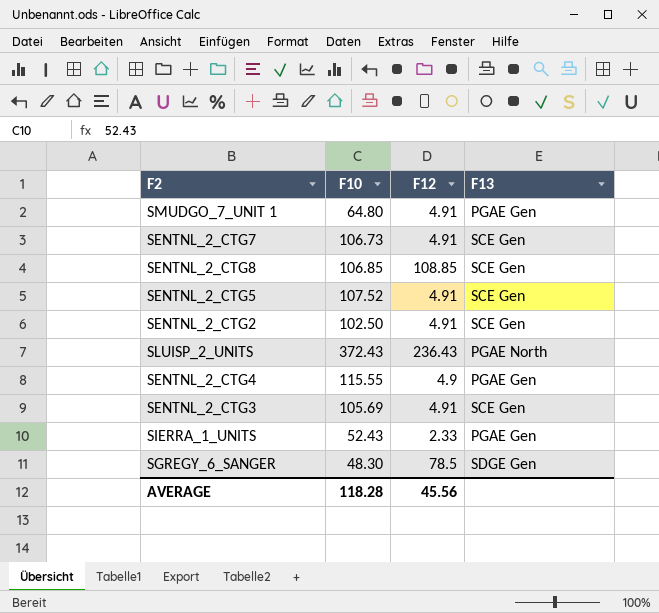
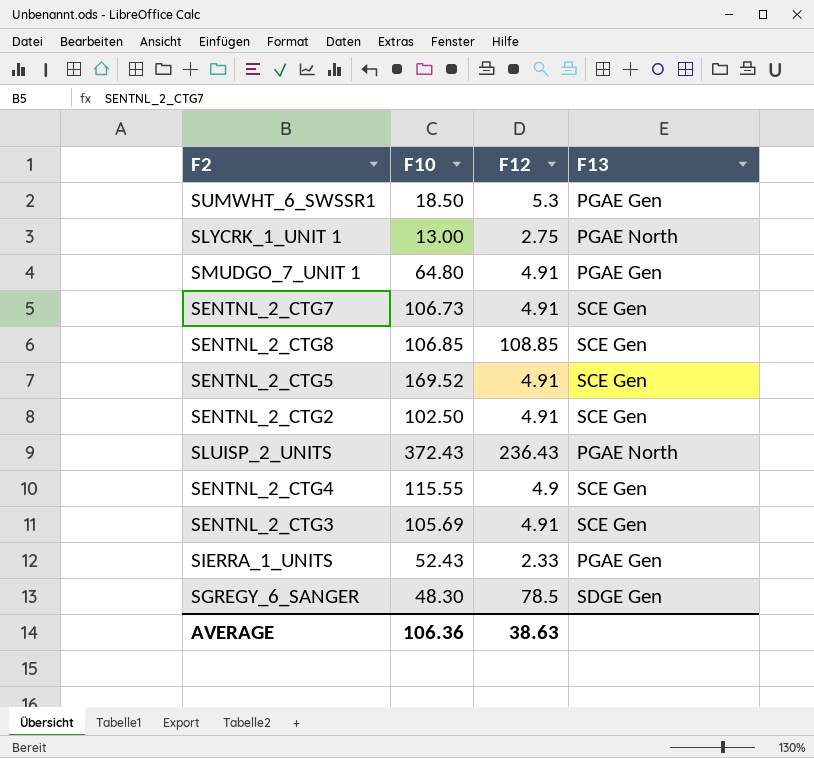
row SUMWHT_6_SWSSR1: none -> 18.50 | 5.3 | PGAE Gen
row SLYCRK_1_UNIT 1: none -> 13.00 | 2.75 | PGAE North
SENTNL_2_CTG5 | F10: 107.52 -> 169.52
SENTNL_2_CTG4 | F13: PGAE Gen -> SCE Gen
AVERAGE | F10: 118.28 -> 106.36
AVERAGE | F12: 45.56 -> 38.63

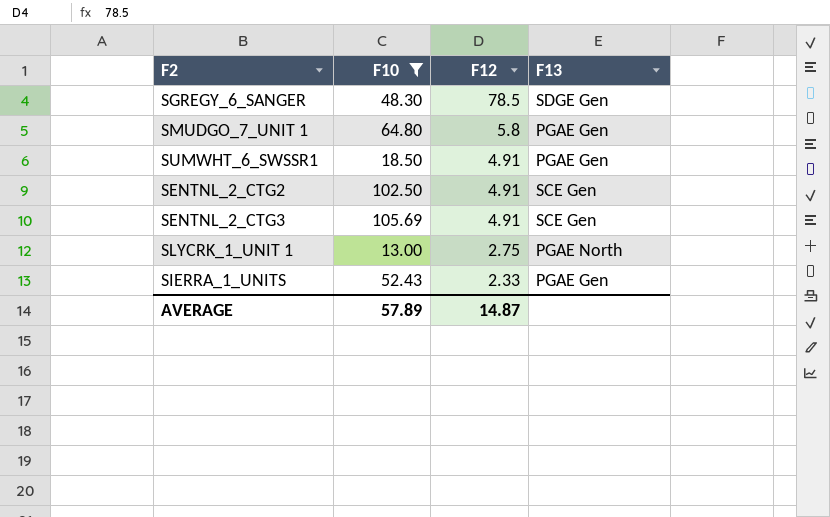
filter: none -> F10 <= 105.69
row order: none -> F12 descending
SMUDGO_7_UNIT 1 | F12: 4.91 -> 5.8
SUMWHT_6_SWSSR1 | F12: 5.3 -> 4.91
AVERAGE | F10: 106.36 -> 57.89
AVERAGE | F12: 38.63 -> 14.87

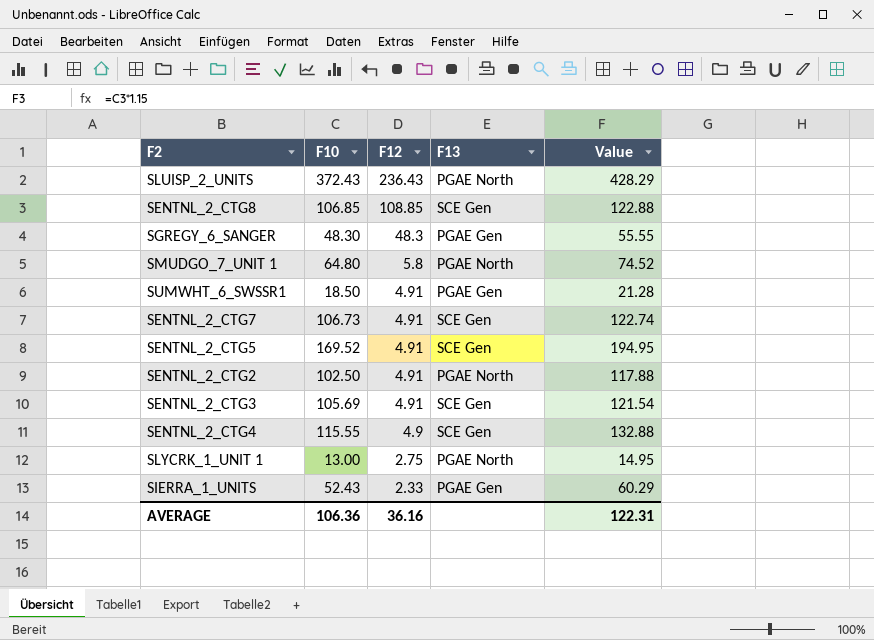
filter: F10 <= 105.69 -> none
column Value | formula: none -> [F10] * 1.15
SGREGY_6_SANGER | F12: 78.5 -> 48.3
SGREGY_6_SANGER | F13: SDGE Gen -> PGAE Gen
SMUDGO_7_UNIT 1 | F13: PGAE Gen -> PGAE North
SENTNL_2_CTG2 | F13: SCE Gen -> PGAE North
AVERAGE | F10: 57.89 -> 106.36
AVERAGE | F12: 14.87 -> 36.16

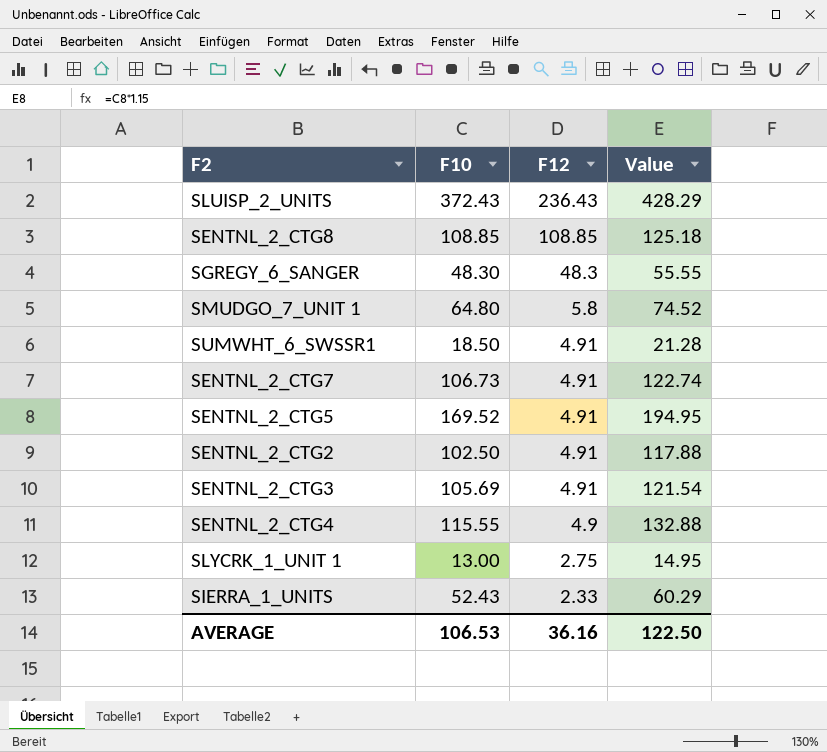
column F13 | position: 4 -> none
SENTNL_2_CTG8 | F10: 106.85 -> 108.85
SENTNL_2_CTG8 | Value: 122.88 -> 125.18
AVERAGE | F10: 106.36 -> 106.53
AVERAGE | Value: 122.31 -> 122.50

